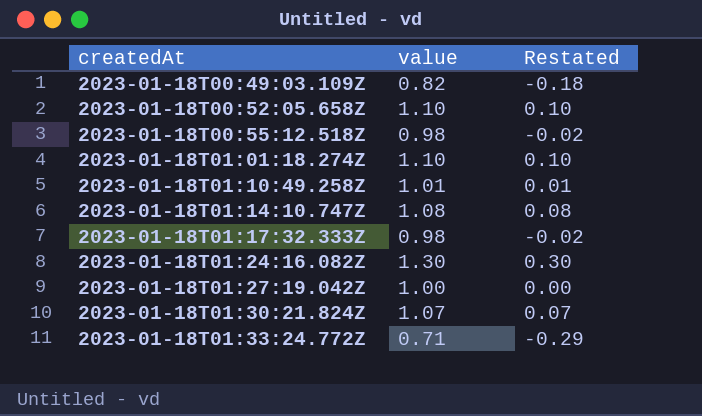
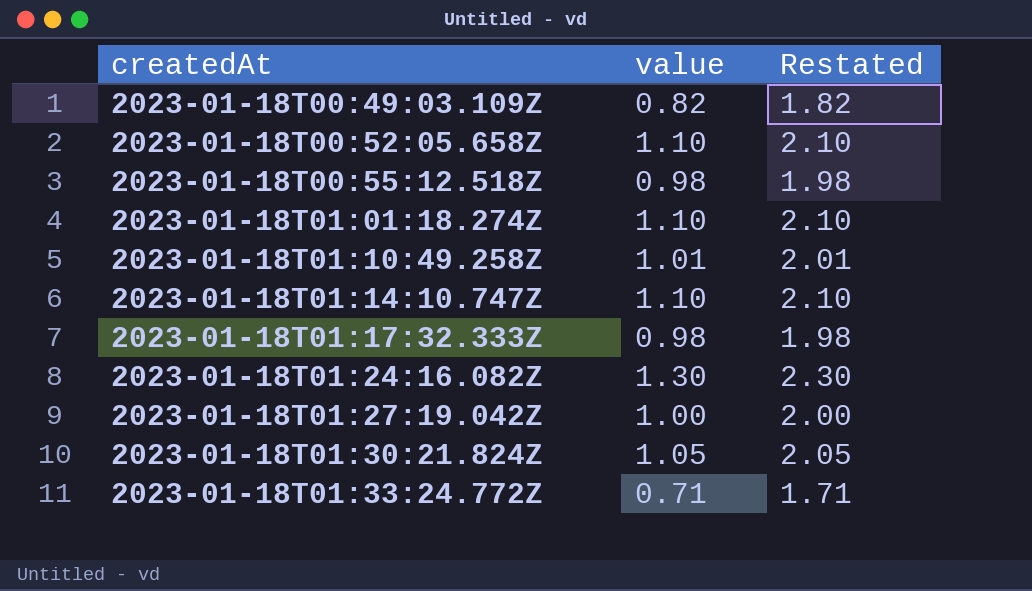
column Restated | formula: [value] - 1 -> [value] + 1
2023-01-18T01:14:10.747Z | value: 1.08 -> 1.10
2023-01-18T01:30:21.824Z | value: 1.07 -> 1.05

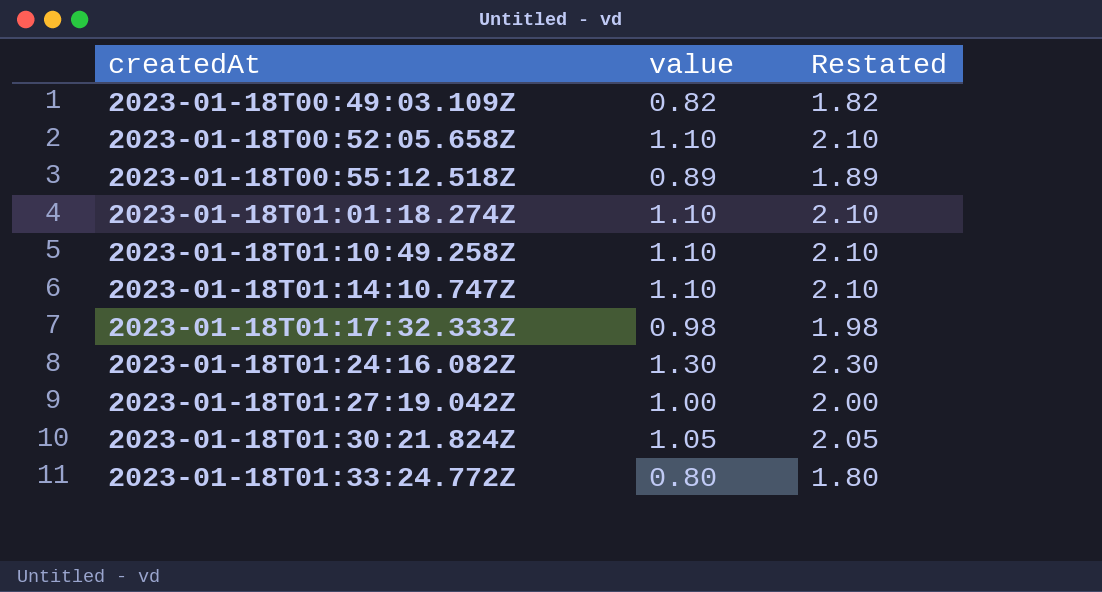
2023-01-18T00:55:12.518Z | value: 0.98 -> 0.89
2023-01-18T00:55:12.518Z | Restated: 1.98 -> 1.89
2023-01-18T01:10:49.258Z | value: 1.01 -> 1.10
2023-01-18T01:10:49.258Z | Restated: 2.01 -> 2.10
2023-01-18T01:33:24.772Z | value: 0.71 -> 0.80
2023-01-18T01:33:24.772Z | Restated: 1.71 -> 1.80

